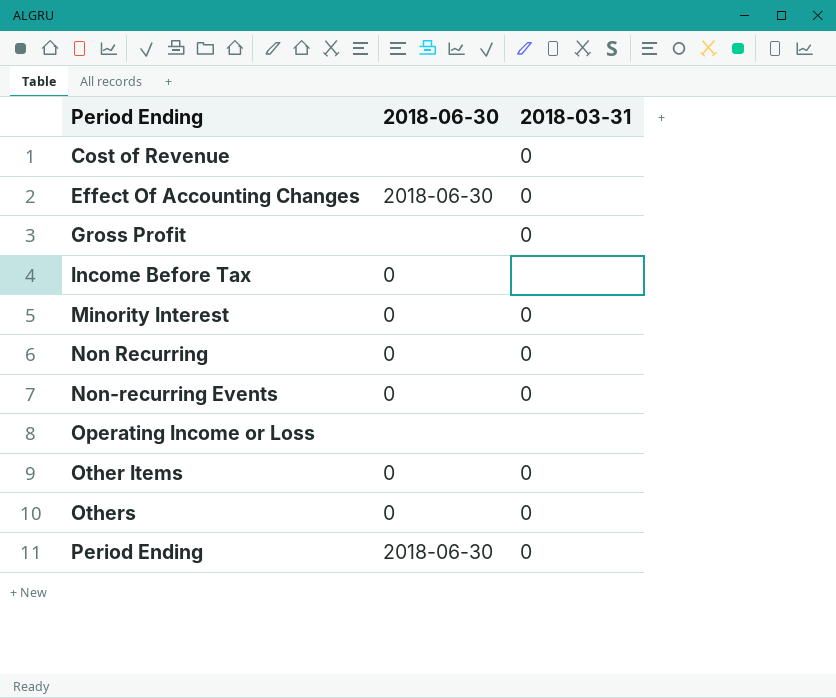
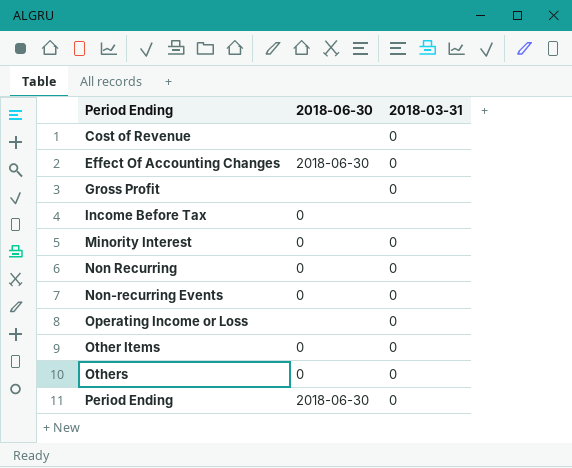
Operating Income or Loss | 2018-03-31: none -> 0

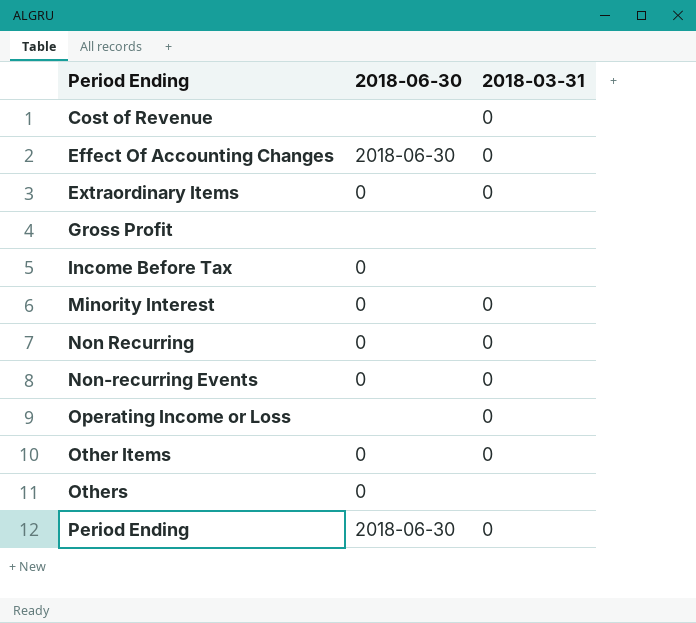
row Extraordinary Items: none -> 0 | 0
Gross Profit | 2018-03-31: 0 -> none
Others | 2018-03-31: 0 -> none

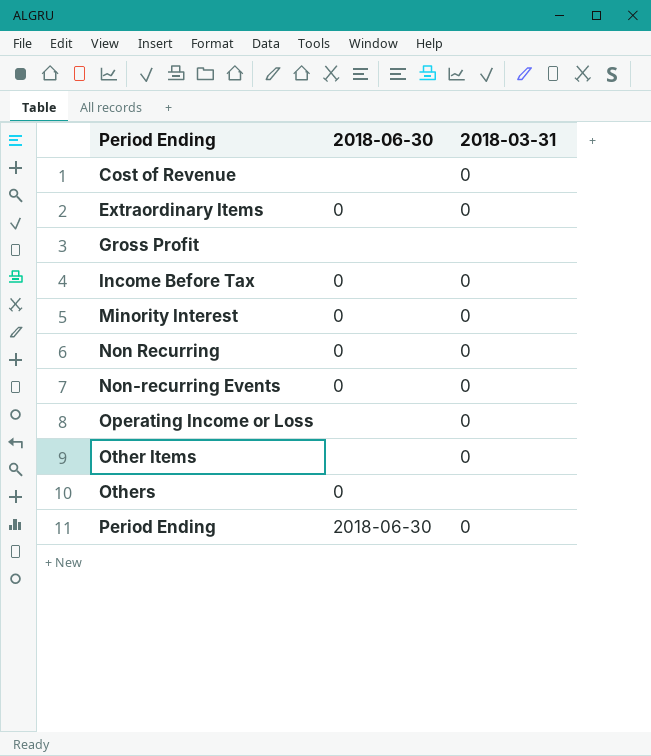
row Effect Of Accounting Changes: 2018-06-30 | 0 -> none
Income Before Tax | 2018-03-31: none -> 0
Other Items | 2018-06-30: 0 -> none

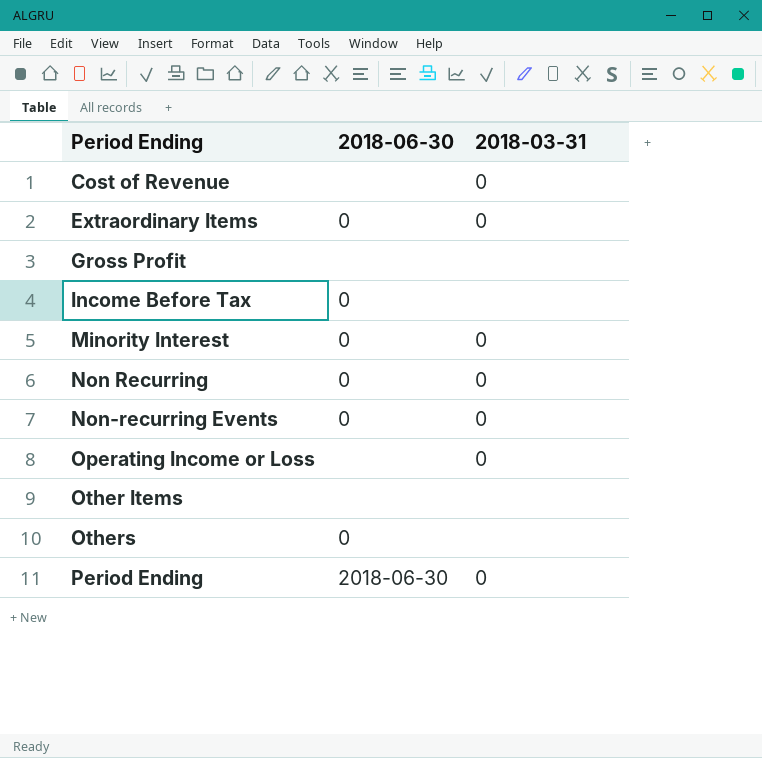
Income Before Tax | 2018-03-31: 0 -> none
Other Items | 2018-03-31: 0 -> none

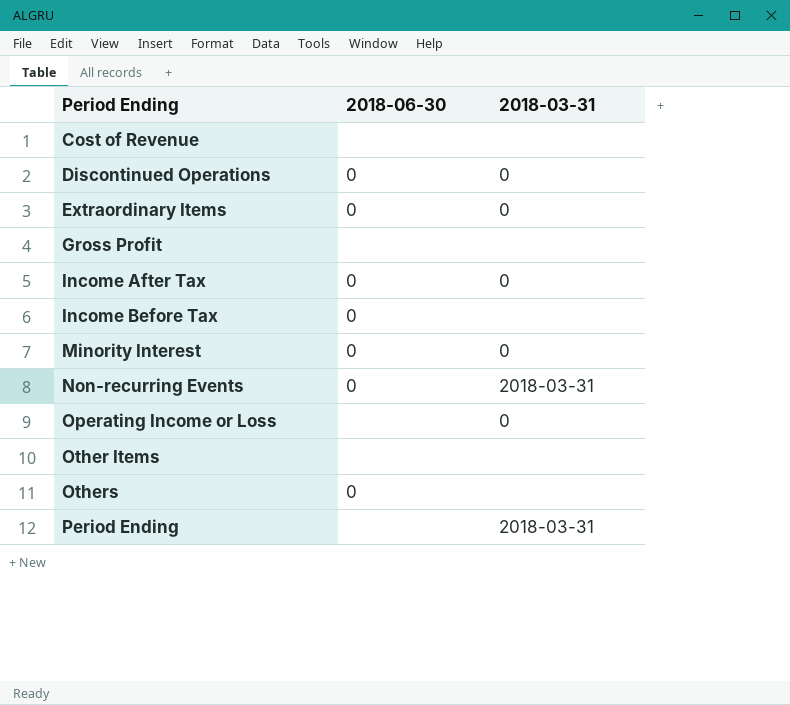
row Non Recurring: 0 | 0 -> none
Cost of Revenue | 2018-03-31: 0 -> none
row Discontinued Operations: none -> 0 | 0
row Income After Tax: none -> 0 | 0
Non-recurring Events | 2018-03-31: 0 -> 2018-03-31
Period Ending | 2018-06-30: 2018-06-30 -> none
Period Ending | 2018-03-31: 0 -> 2018-03-31

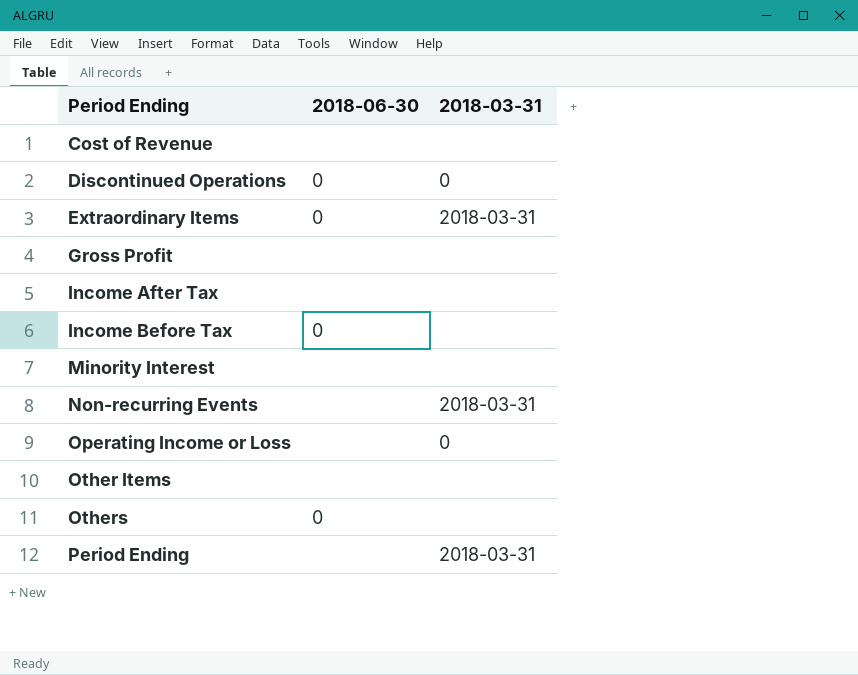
Extraordinary Items | 2018-03-31: 0 -> 2018-03-31
Income After Tax | 2018-06-30: 0 -> none
Income After Tax | 2018-03-31: 0 -> none
Minority Interest | 2018-06-30: 0 -> none
Minority Interest | 2018-03-31: 0 -> none
Non-recurring Events | 2018-06-30: 0 -> none

